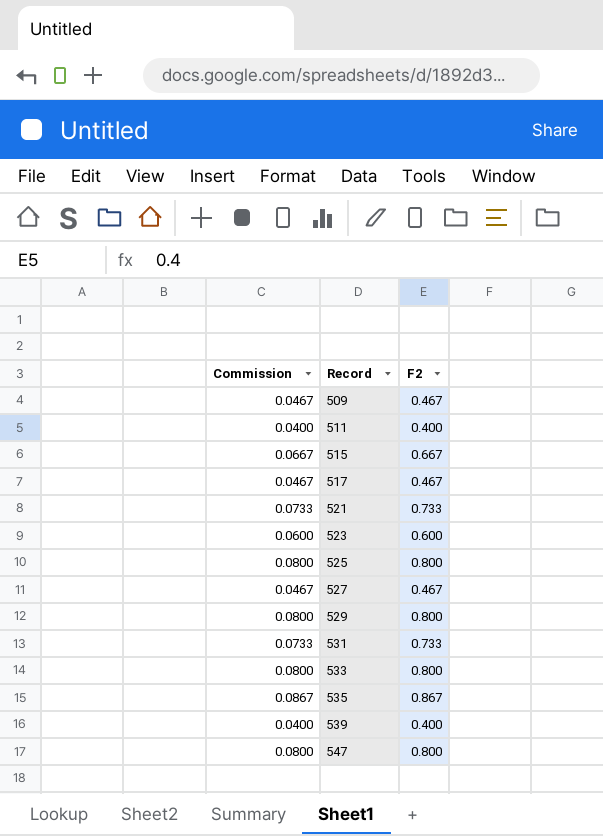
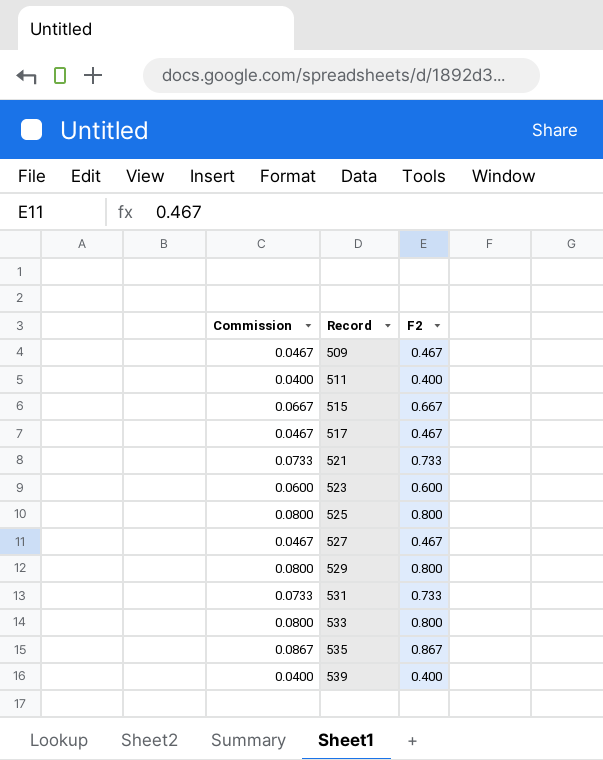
row 547: 0.0800 | 0.800 -> none

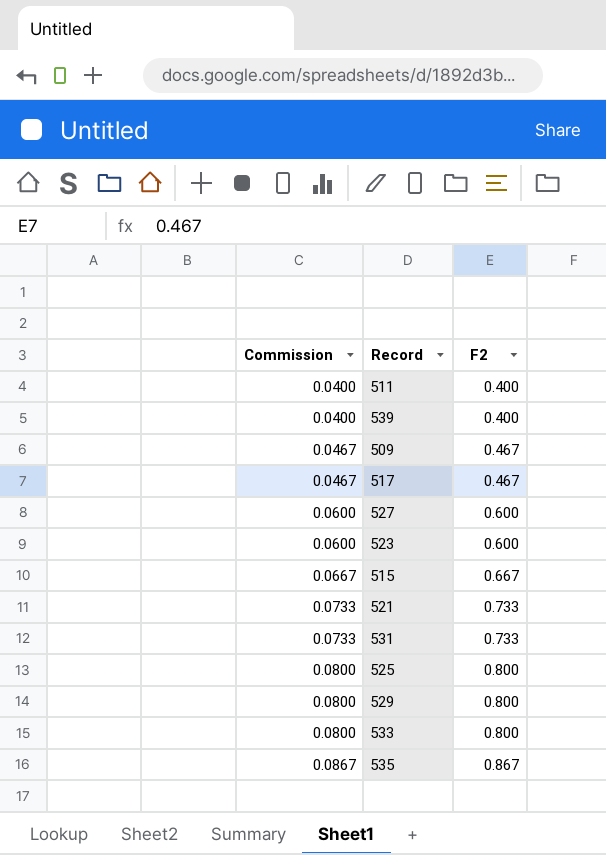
row order: Record ascending -> Commission ascending
527 | Commission: 0.0467 -> 0.0600
527 | F2: 0.467 -> 0.600

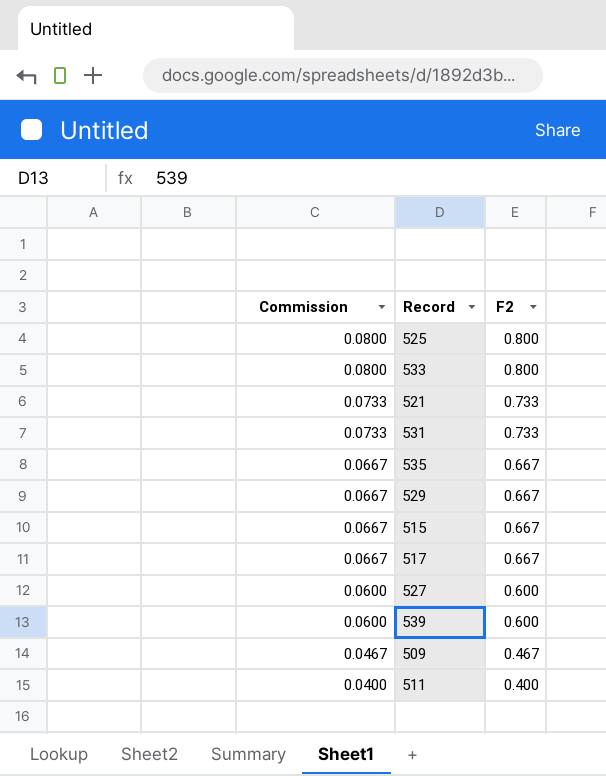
row order: Commission ascending -> Commission descending
row 523: 0.0600 | 0.600 -> none
535 | Commission: 0.0867 -> 0.0667
535 | F2: 0.867 -> 0.667
529 | Commission: 0.0800 -> 0.0667
529 | F2: 0.800 -> 0.667
517 | Commission: 0.0467 -> 0.0667
517 | F2: 0.467 -> 0.667
539 | Commission: 0.0400 -> 0.0600
539 | F2: 0.400 -> 0.600

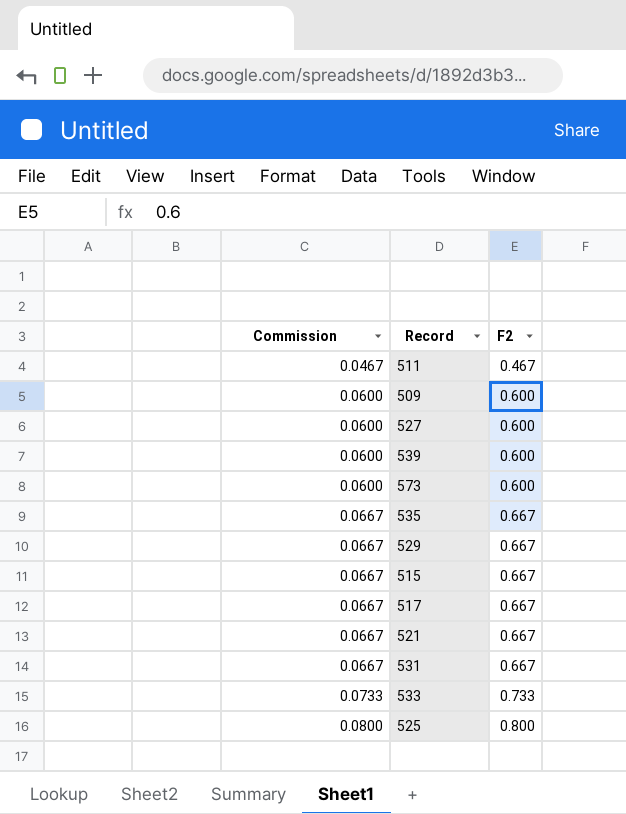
row order: Commission descending -> Commission ascending
511 | Commission: 0.0400 -> 0.0467
511 | F2: 0.400 -> 0.467
509 | Commission: 0.0467 -> 0.0600
509 | F2: 0.467 -> 0.600
row 573: none -> 0.0600 | 0.600
521 | Commission: 0.0733 -> 0.0667
521 | F2: 0.733 -> 0.667
531 | Commission: 0.0733 -> 0.0667
531 | F2: 0.733 -> 0.667
533 | Commission: 0.0800 -> 0.0733
533 | F2: 0.800 -> 0.733

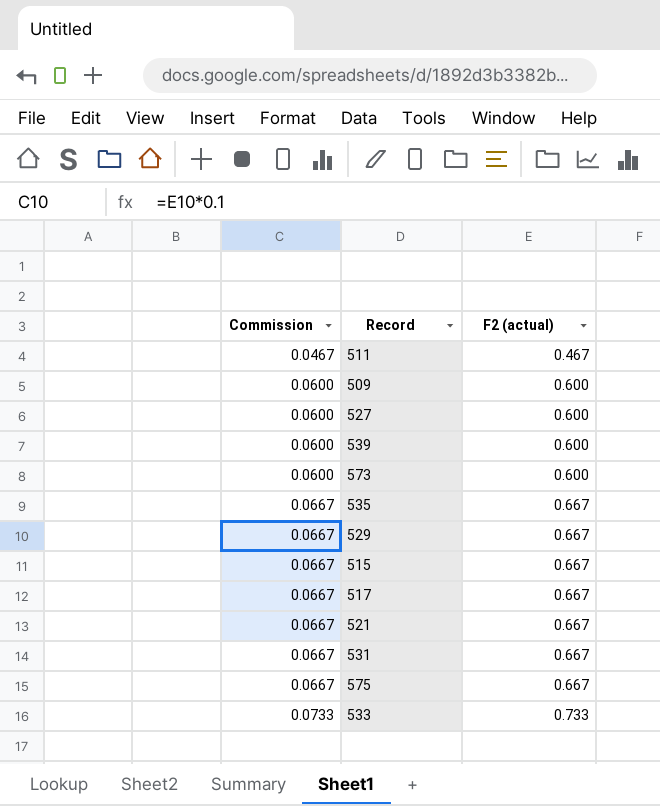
column name: F2 -> F2 (actual)
row 525: 0.0800 | 0.800 -> none
row 575: none -> 0.0667 | 0.667

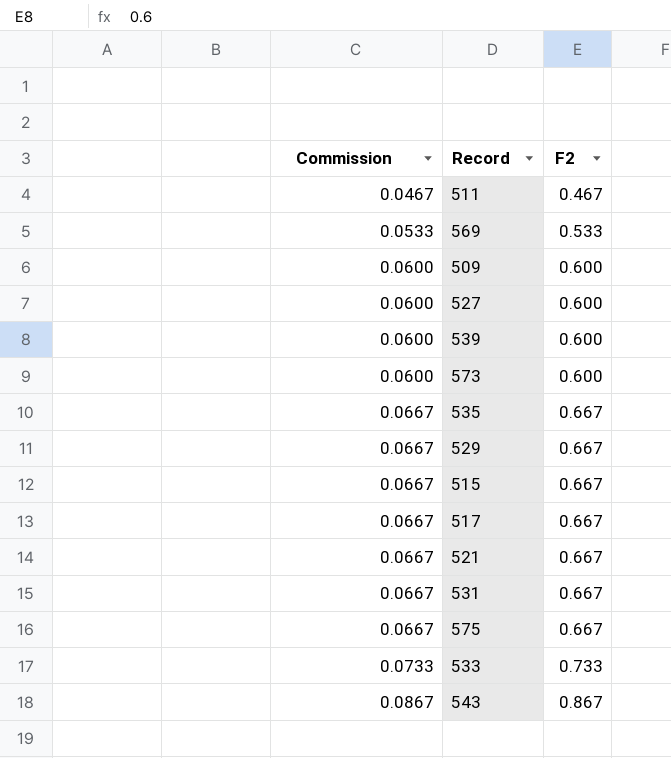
column name: F2 (actual) -> F2
row 569: none -> 0.0533 | 0.533
row 543: none -> 0.0867 | 0.867

